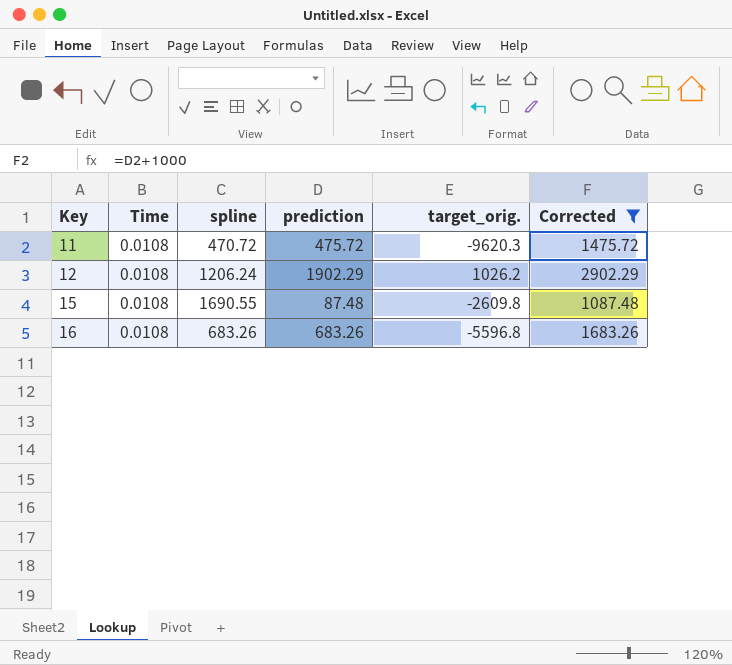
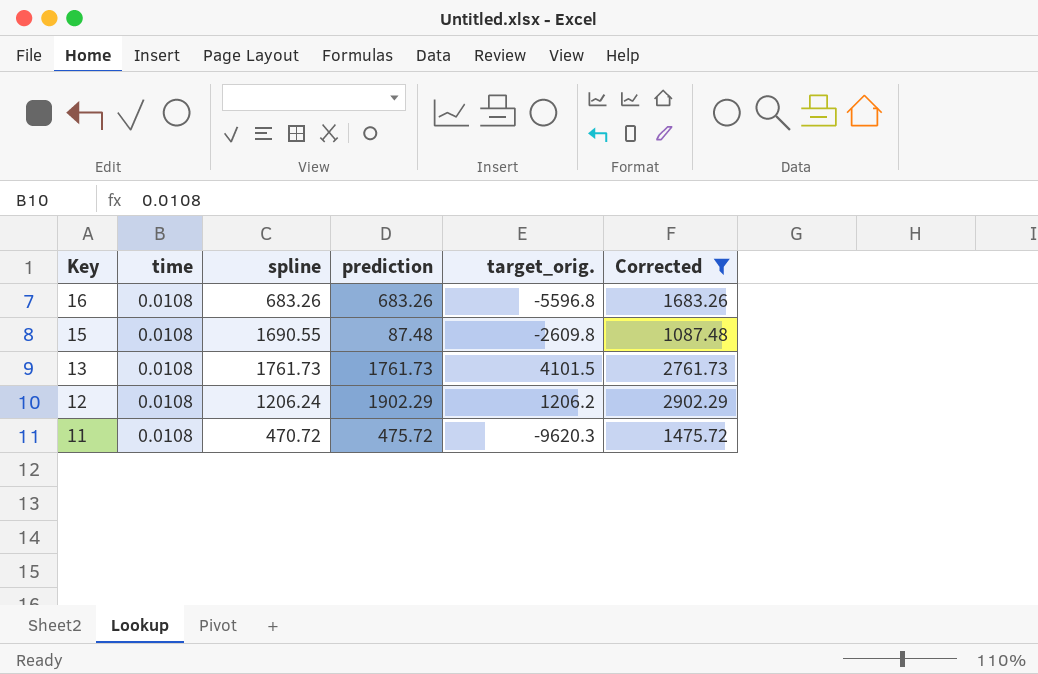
row order: Key ascending -> Key descending
column name: Time -> time
row 13: none -> 0.0108 | 1761.73 | 1761.73 | 4101.5 | 2761.73
12 | target_orig.: 1026.2 -> 1206.2

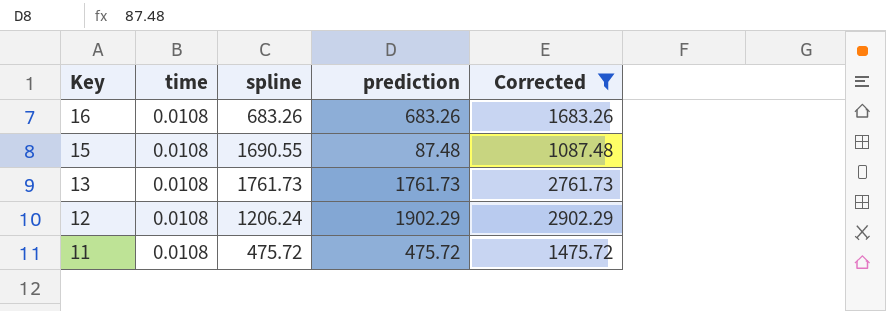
column target_orig. | position: 5 -> none
11 | spline: 470.72 -> 475.72

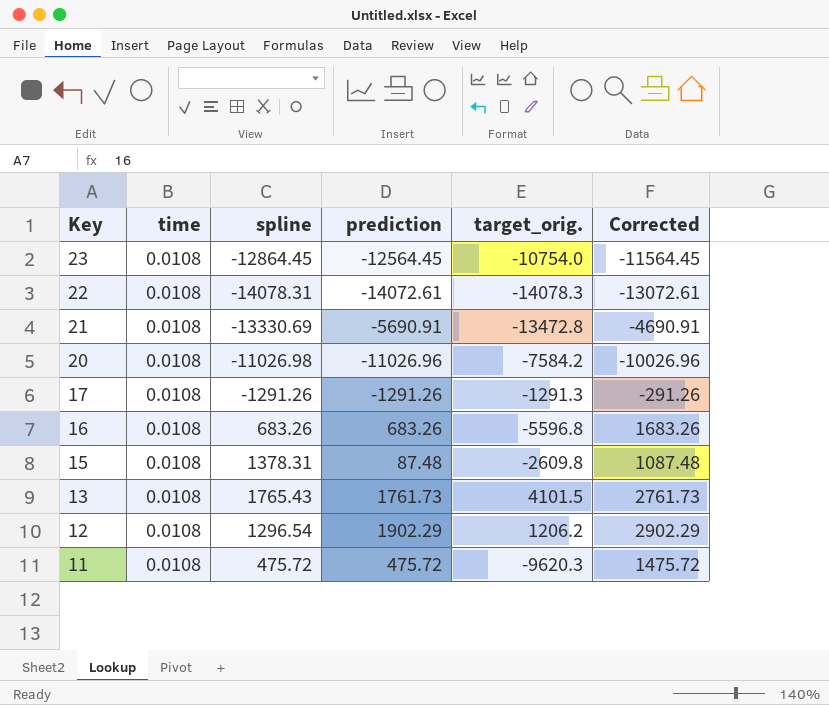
filter: Corrected >= 1087.48 -> none
column target_orig. | position: none -> 5
15 | spline: 1690.55 -> 1378.31
13 | spline: 1761.73 -> 1765.43
12 | spline: 1206.24 -> 1296.54

